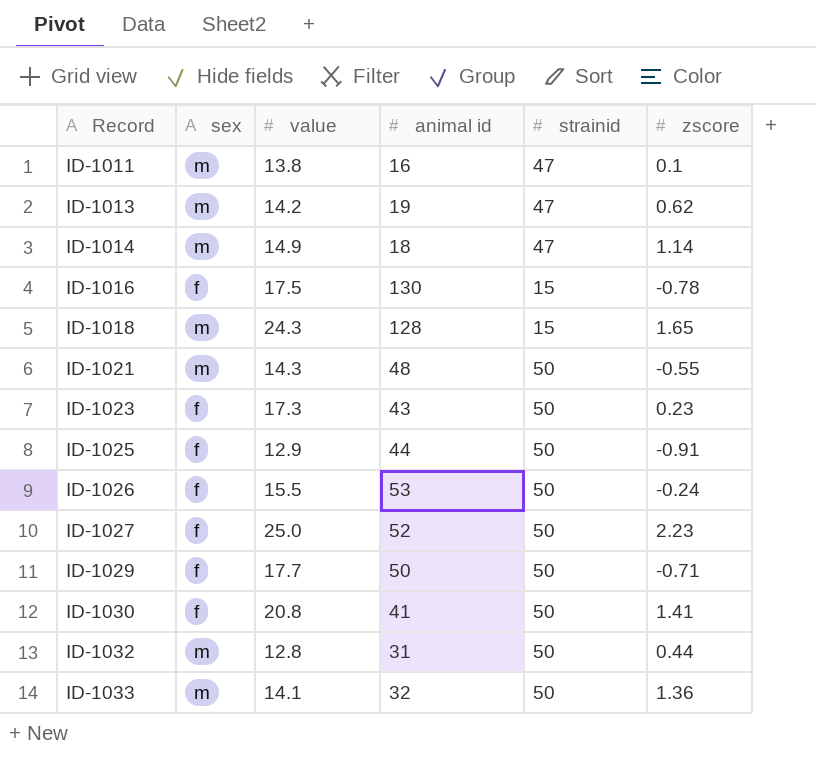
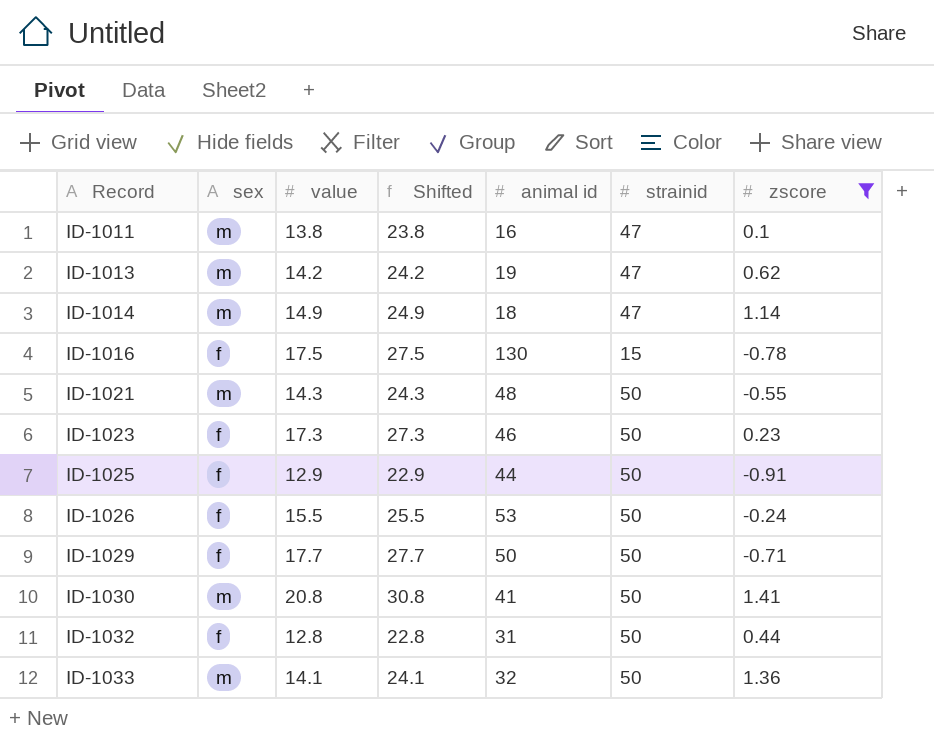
filter: none -> zscore <= 1.41
column Shifted | formula: none -> [value] + 10
ID-1023 | animal id: 43 -> 46
ID-1030 | sex: f -> m
ID-1032 | sex: m -> f

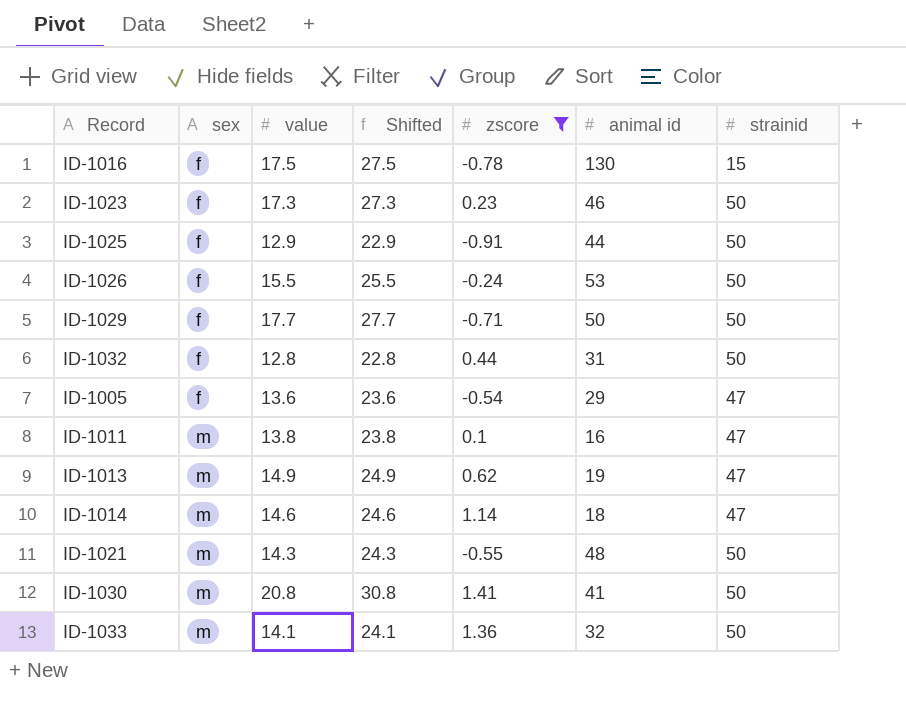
row order: Record ascending -> sex ascending
column zscore | position: 7 -> 5
row ID-1005: none -> f | 13.6 | 23.6 | -0.54 | 29 | 47
ID-1013 | value: 14.2 -> 14.9
ID-1013 | Shifted: 24.2 -> 24.9
ID-1014 | value: 14.9 -> 14.6
ID-1014 | Shifted: 24.9 -> 24.6

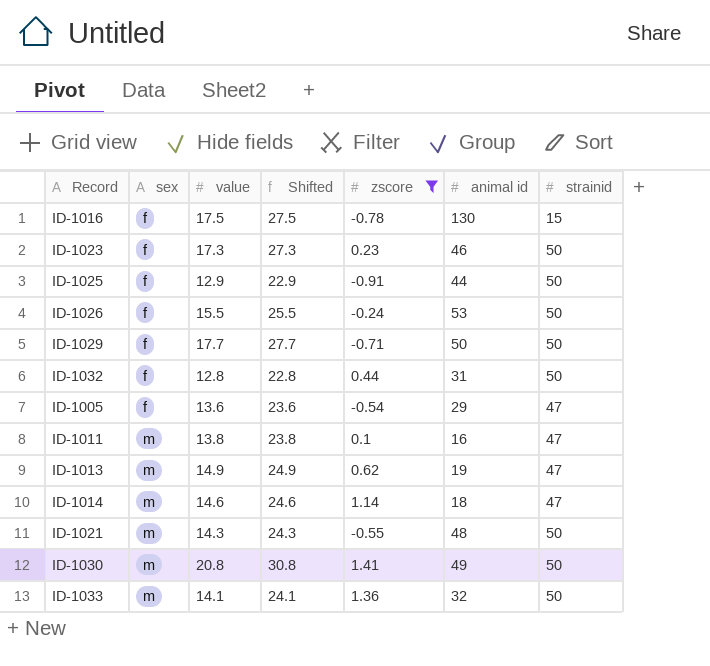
ID-1030 | animal id: 41 -> 49

